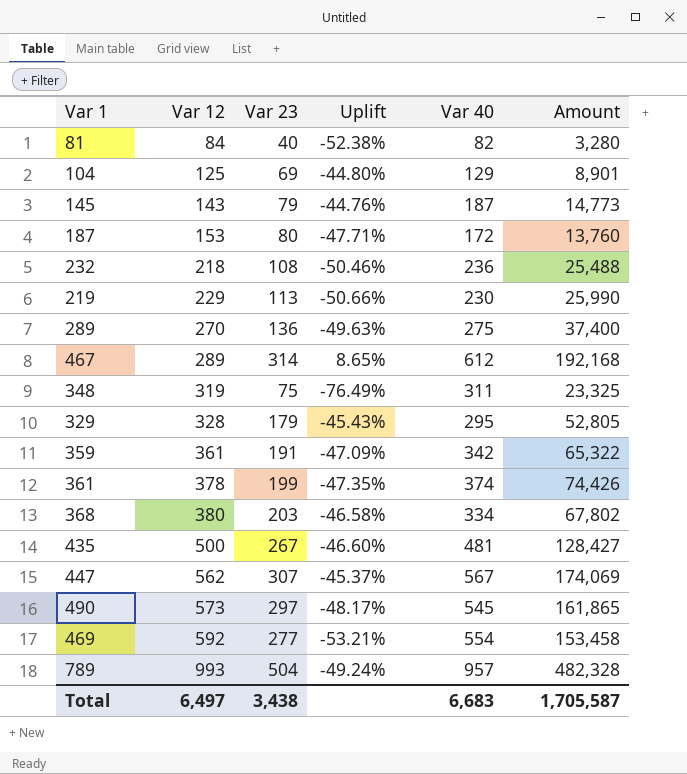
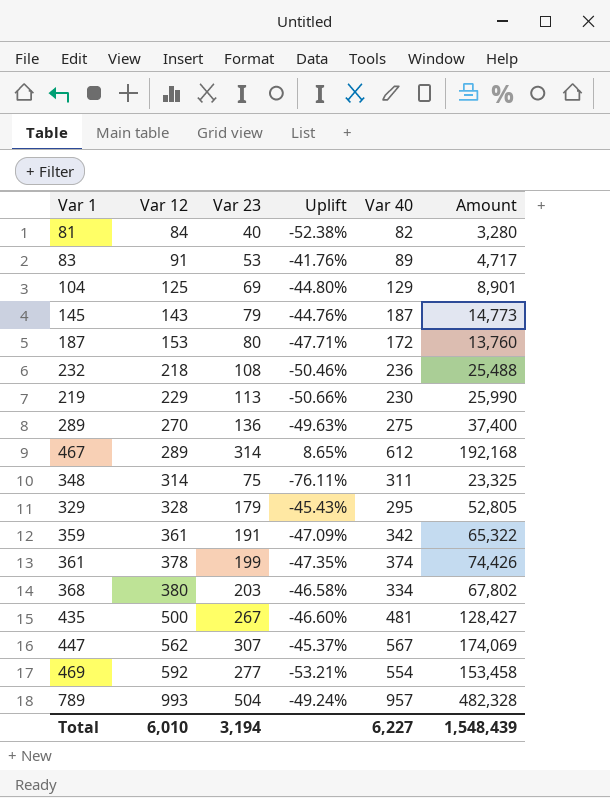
row 490: 573 | 297 | -48.17% | 545 | 161,865 -> none
row 83: none -> 91 | 53 | -41.76% | 89 | 4,717
348 | Var 12: 319 -> 314
348 | Uplift: -76.49% -> -76.11%
Total | Var 12: 6,497 -> 6,010
Total | Var 23: 3,438 -> 3,194
Total | Var 40: 6,683 -> 6,227
Total | Amount: 1,705,587 -> 1,548,439

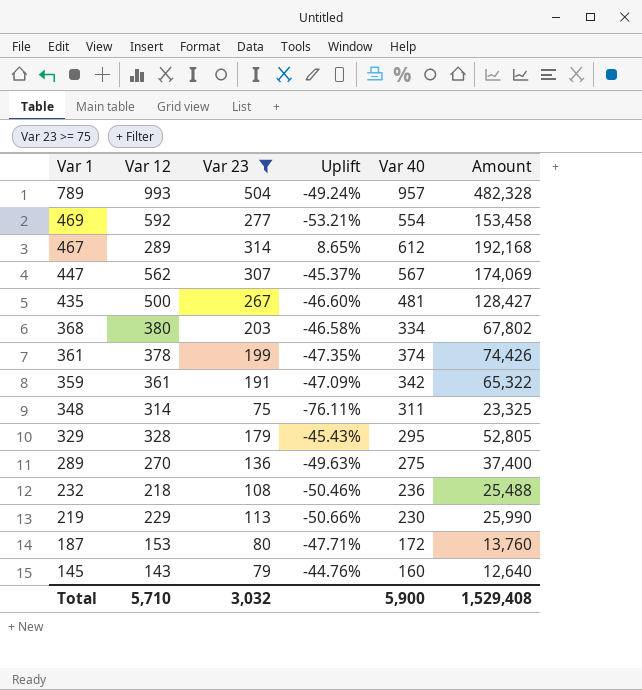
filter: none -> Var 23 >= 75
row order: Var 12 ascending -> Var 1 descending
145 | Var 40: 187 -> 160
145 | Amount: 14,773 -> 12,640
Total | Var 12: 6,010 -> 5,710
Total | Var 23: 3,194 -> 3,032
Total | Var 40: 6,227 -> 5,900
Total | Amount: 1,548,439 -> 1,529,408

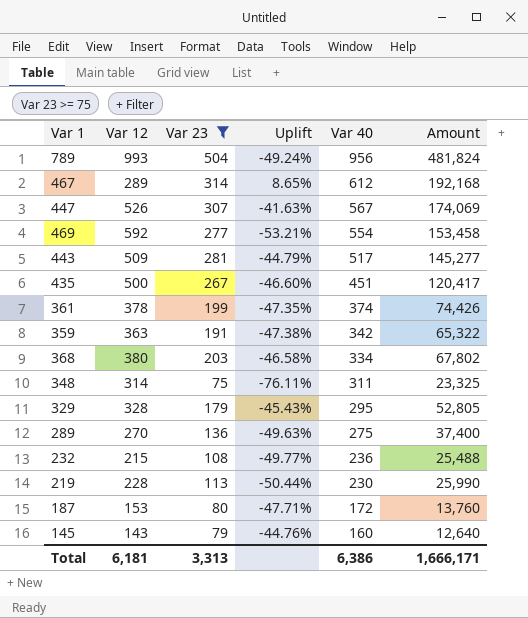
row order: Var 1 descending -> Var 40 descending
789 | Var 40: 957 -> 956
789 | Amount: 482,328 -> 481,824
447 | Var 12: 562 -> 526
447 | Uplift: -45.37% -> -41.63%
row 443: none -> 509 | 281 | -44.79% | 517 | 145,277
435 | Var 40: 481 -> 451
435 | Amount: 128,427 -> 120,417
359 | Var 12: 361 -> 363
359 | Uplift: -47.09% -> -47.38%
232 | Var 12: 218 -> 215
232 | Uplift: -50.46% -> -49.77%
219 | Var 12: 229 -> 228
219 | Uplift: -50.66% -> -50.44%
Total | Var 12: 5,710 -> 6,181
Total | Var 23: 3,032 -> 3,313
Total | Var 40: 5,900 -> 6,386
Total | Amount: 1,529,408 -> 1,666,171

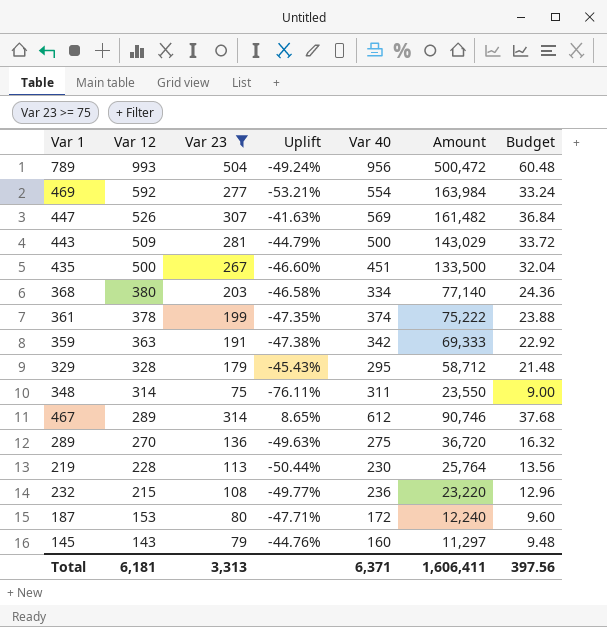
row order: Var 40 descending -> Var 12 descending
column Amount | formula: [Var 23] * [Var 40] -> [Var 12] * [Var 23]
column Budget | formula: none -> [Var 23] * 0.12
447 | Var 40: 567 -> 569
443 | Var 40: 517 -> 500
Total | Var 40: 6,386 -> 6,371
Total | Amount: 1,666,171 -> 1,606,411

